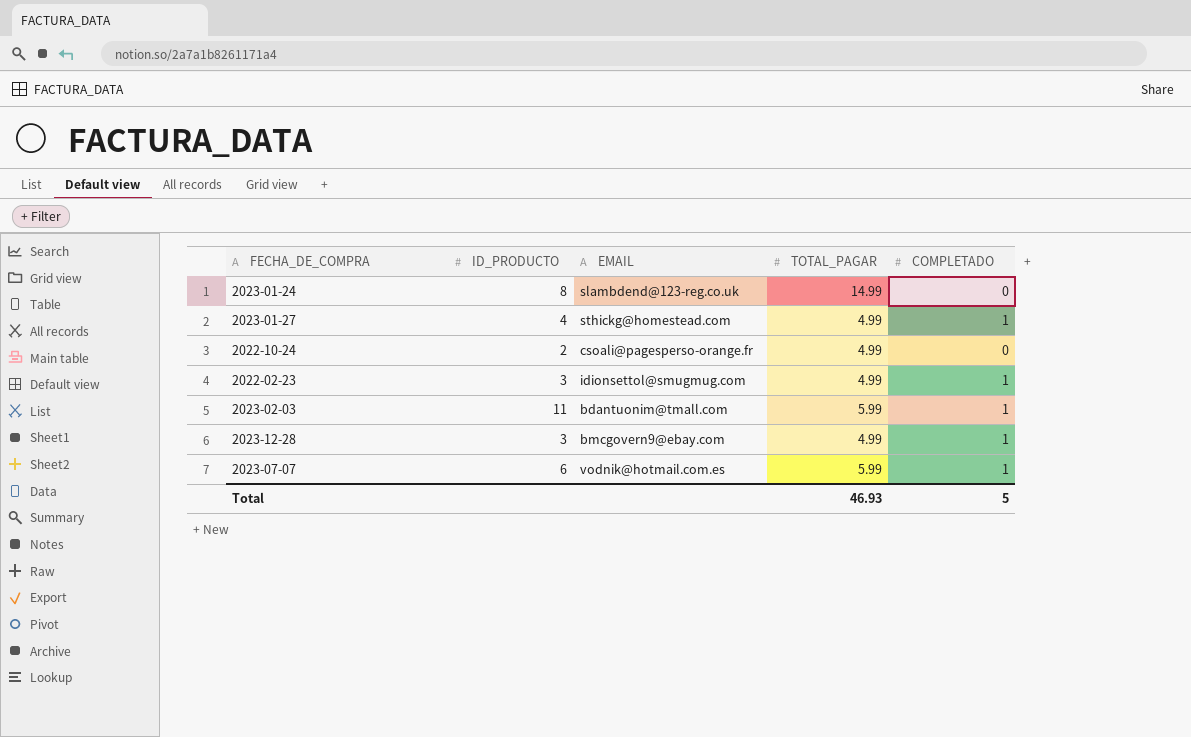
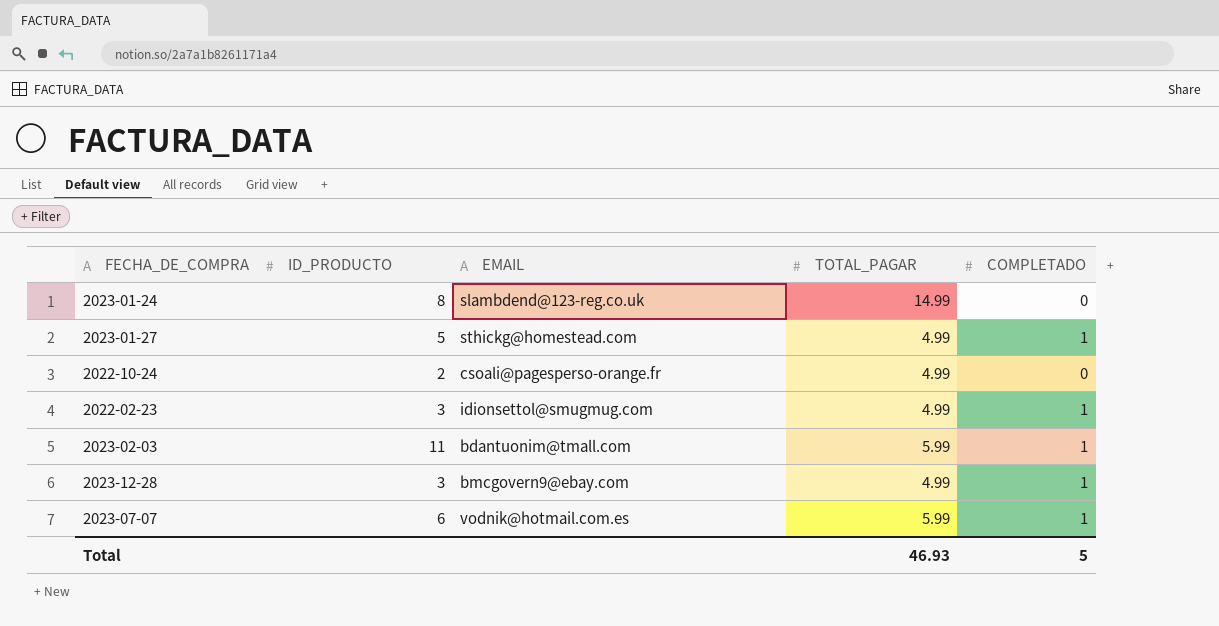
2023-01-27 | ID_PRODUCTO: 4 -> 5

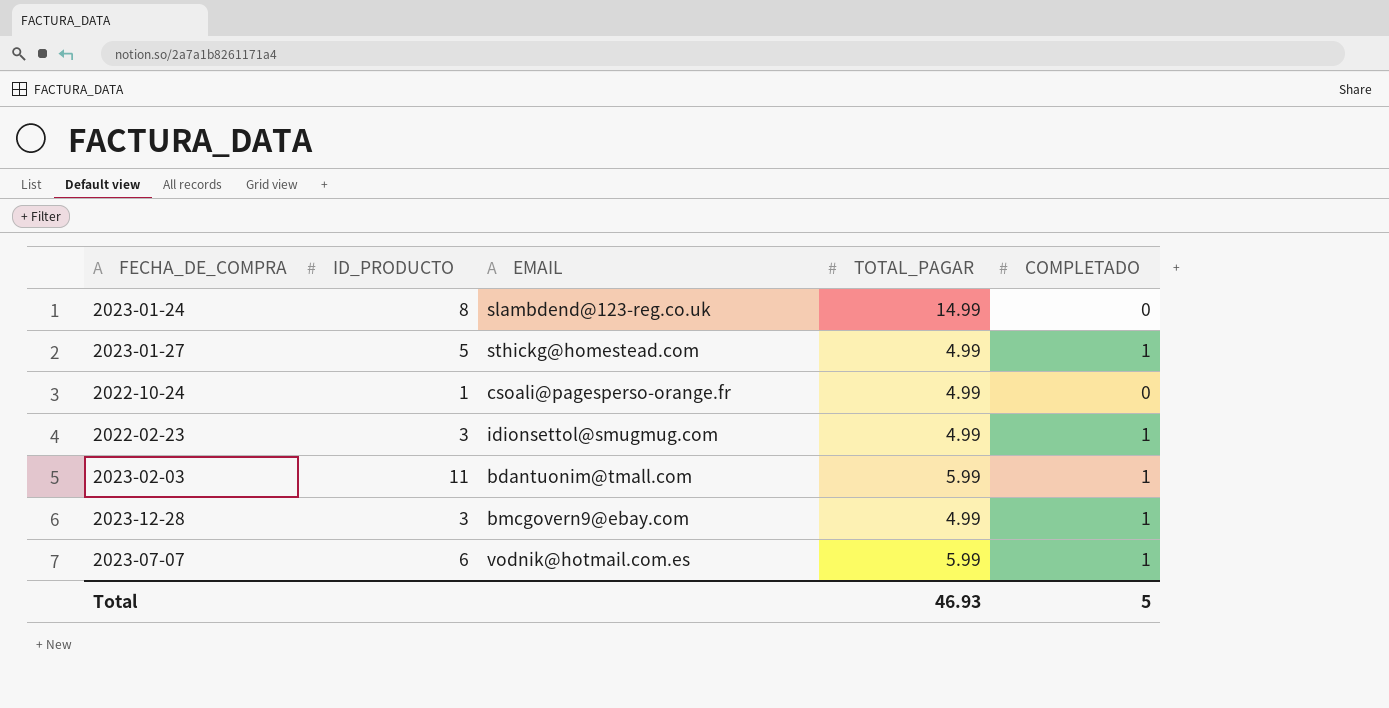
2022-10-24 | ID_PRODUCTO: 2 -> 1

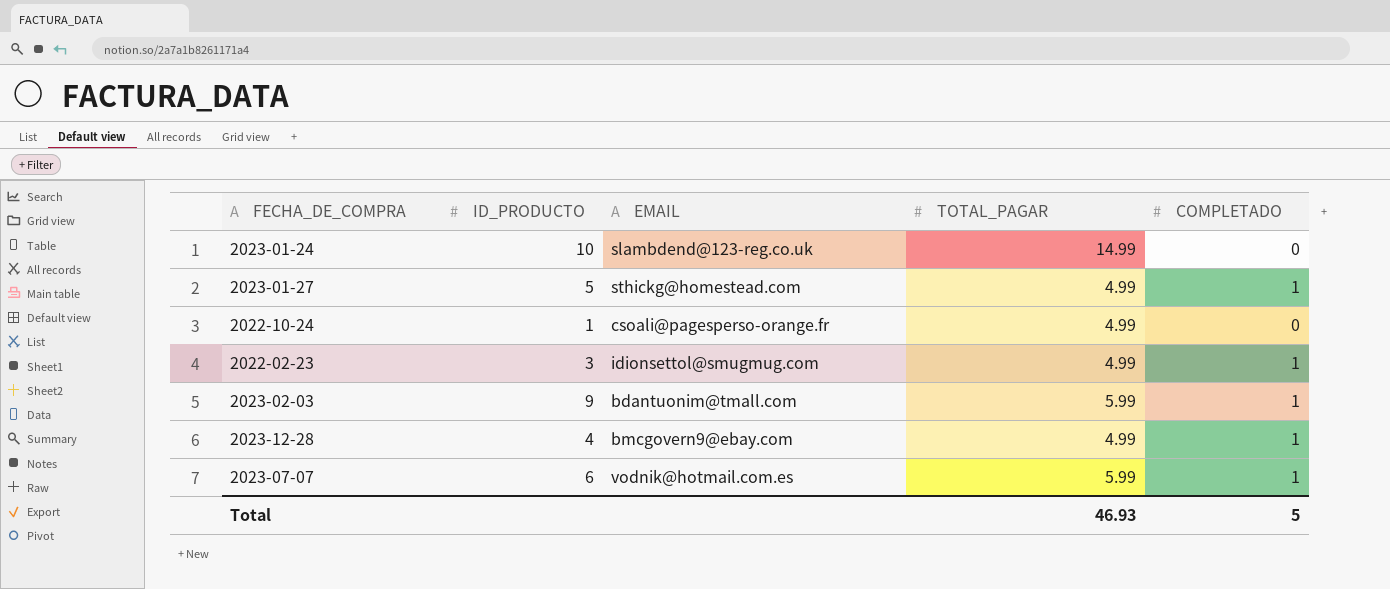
2023-01-24 | ID_PRODUCTO: 8 -> 10
2023-02-03 | ID_PRODUCTO: 11 -> 9
2023-12-28 | ID_PRODUCTO: 3 -> 4

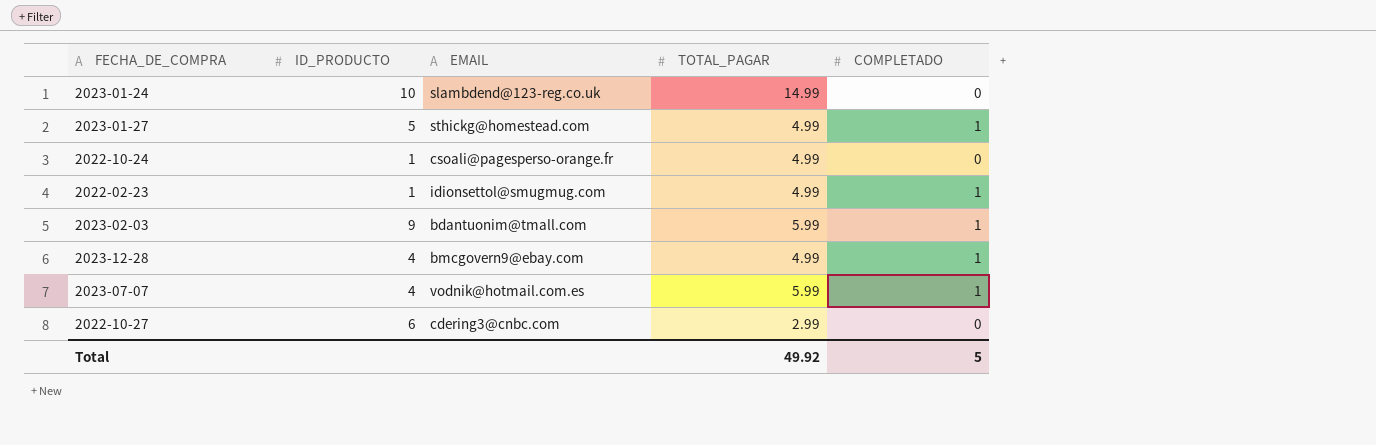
2022-02-23 | ID_PRODUCTO: 3 -> 1
2023-07-07 | ID_PRODUCTO: 6 -> 4
row 2022-10-27: none -> 6 | cdering3@cnbc.com | 2.99 | 0
Total | TOTAL_PAGAR: 46.93 -> 49.92

